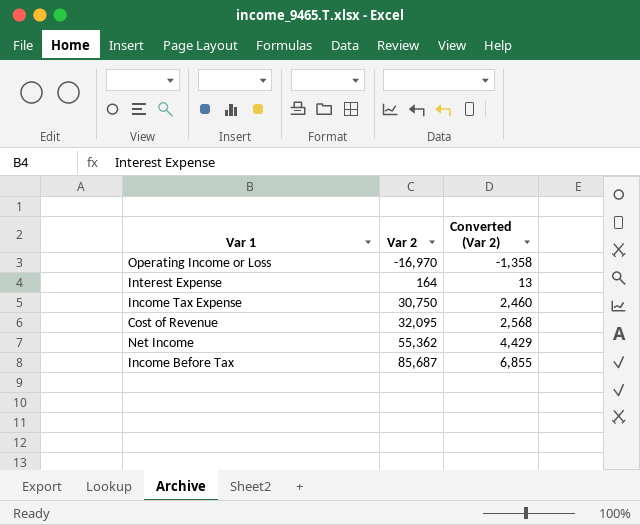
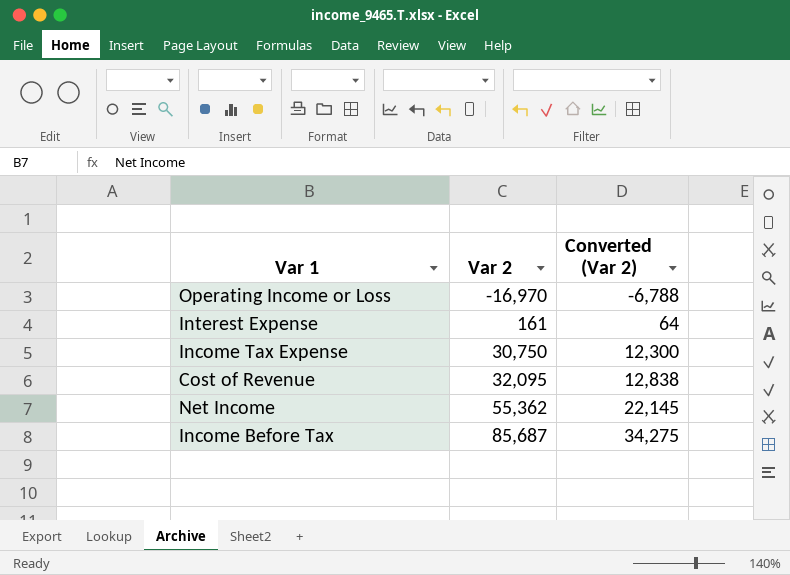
column Converted (Var 2) | formula: [Var 2] * 0.08 -> [Var 2] * 0.4
Interest Expense | Var 2: 164 -> 161

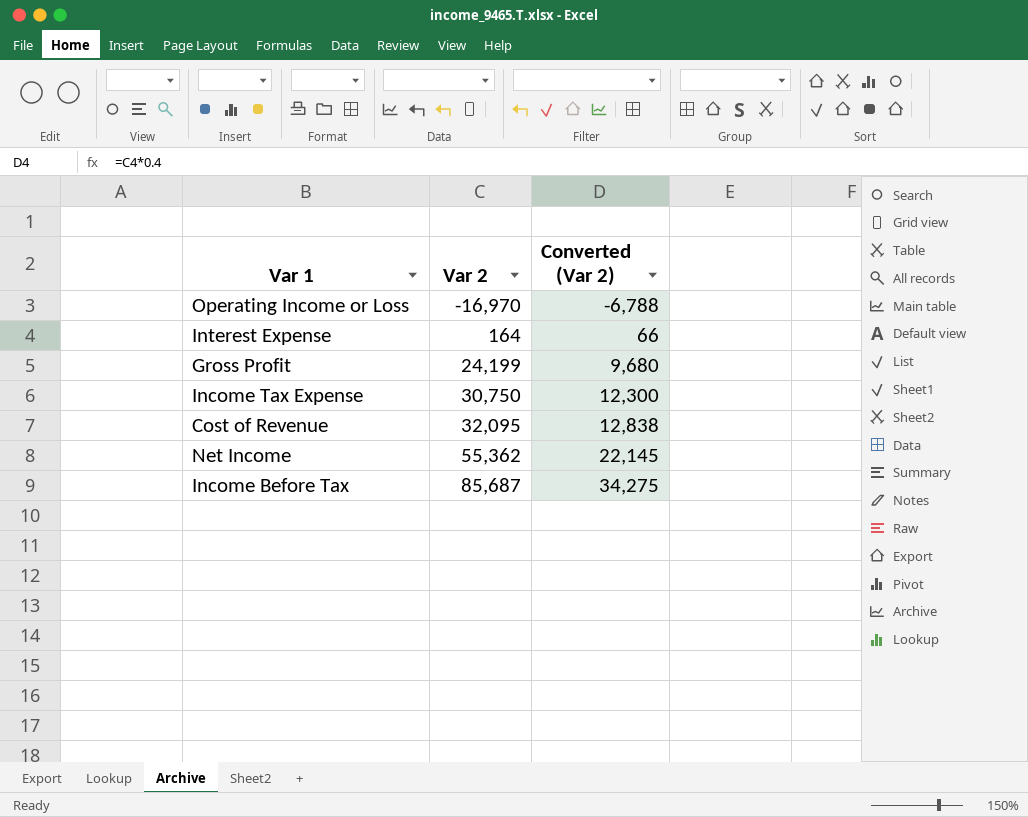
Interest Expense | Var 2: 161 -> 164
Interest Expense | Converted (Var 2): 64 -> 66
row Gross Profit: none -> 24,199 | 9,680

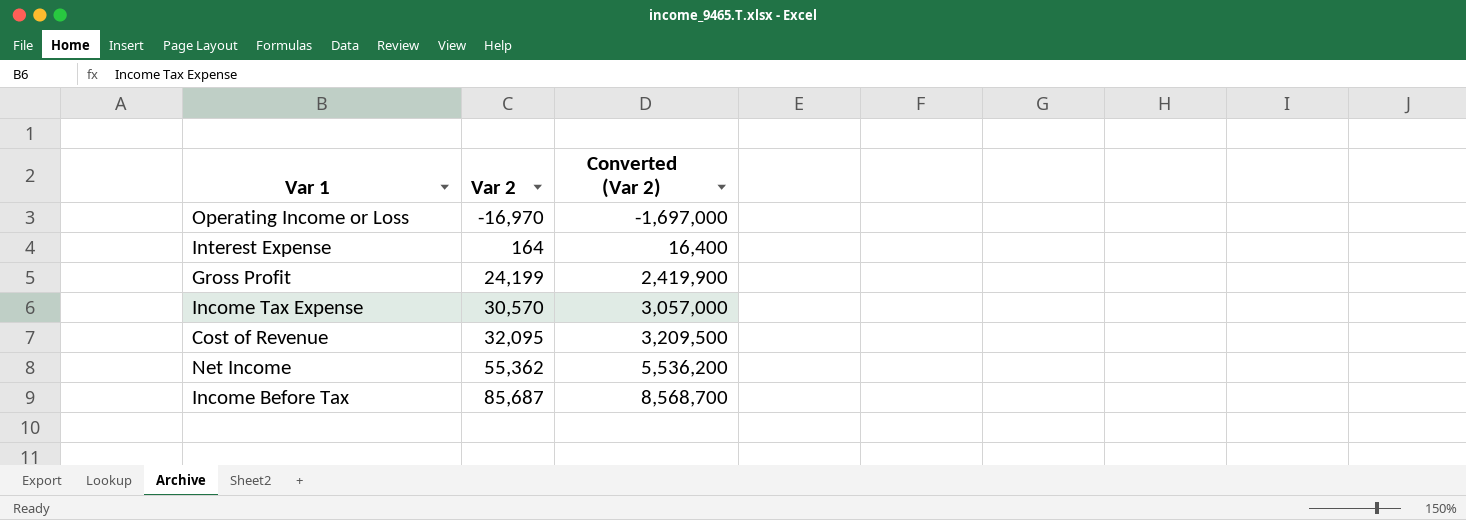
column Converted (Var 2) | formula: [Var 2] * 0.4 -> [Var 2] * 100
Income Tax Expense | Var 2: 30,750 -> 30,570

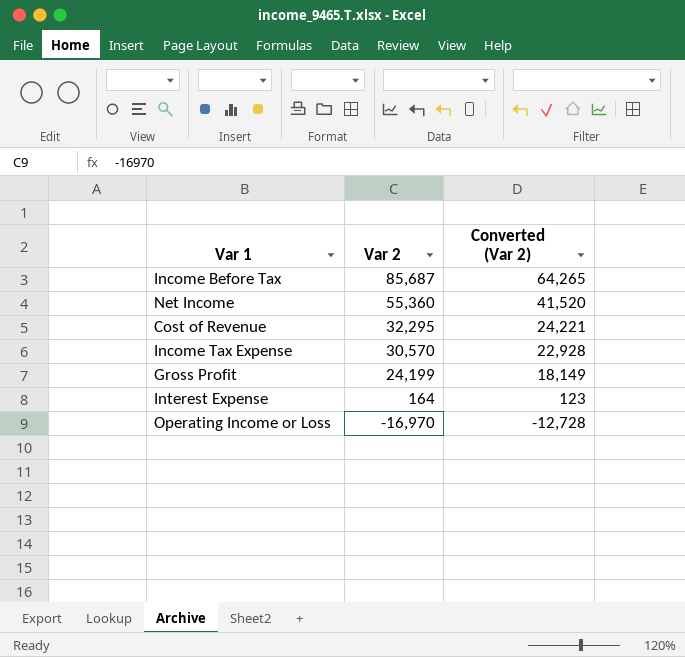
row order: Var 2 ascending -> Var 2 descending
column Converted (Var 2) | formula: [Var 2] * 100 -> [Var 2] * 0.75
Net Income | Var 2: 55,362 -> 55,360
Cost of Revenue | Var 2: 32,095 -> 32,295

